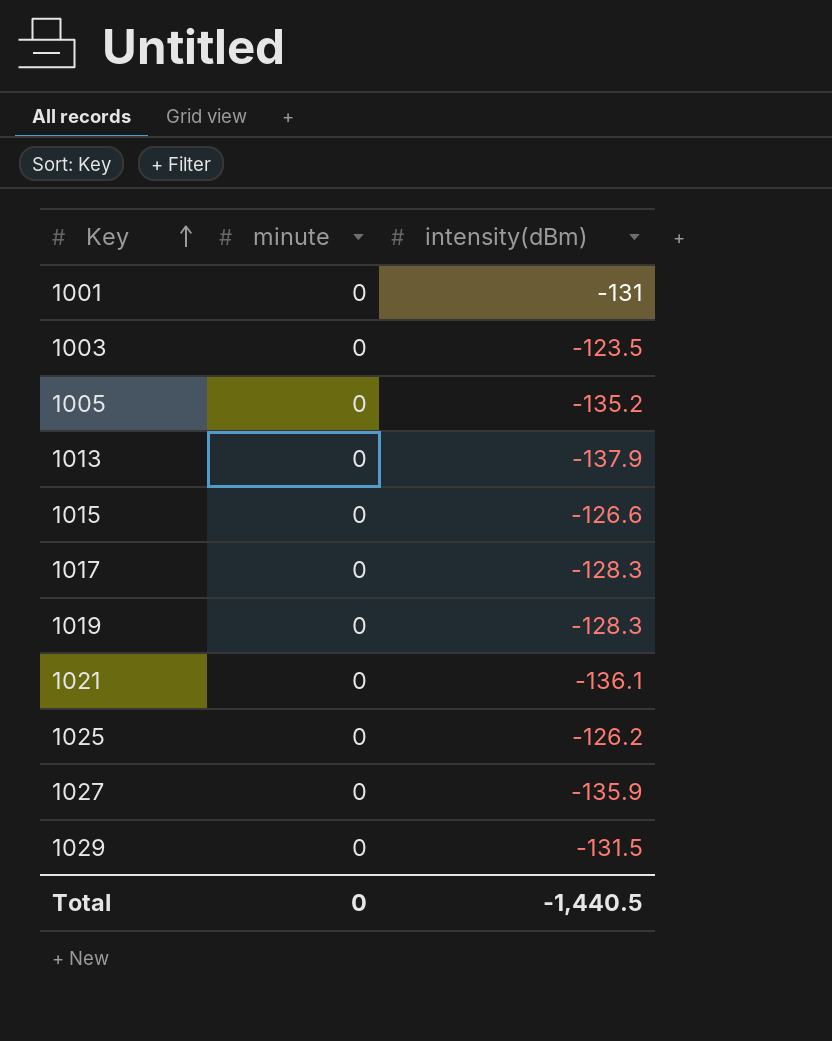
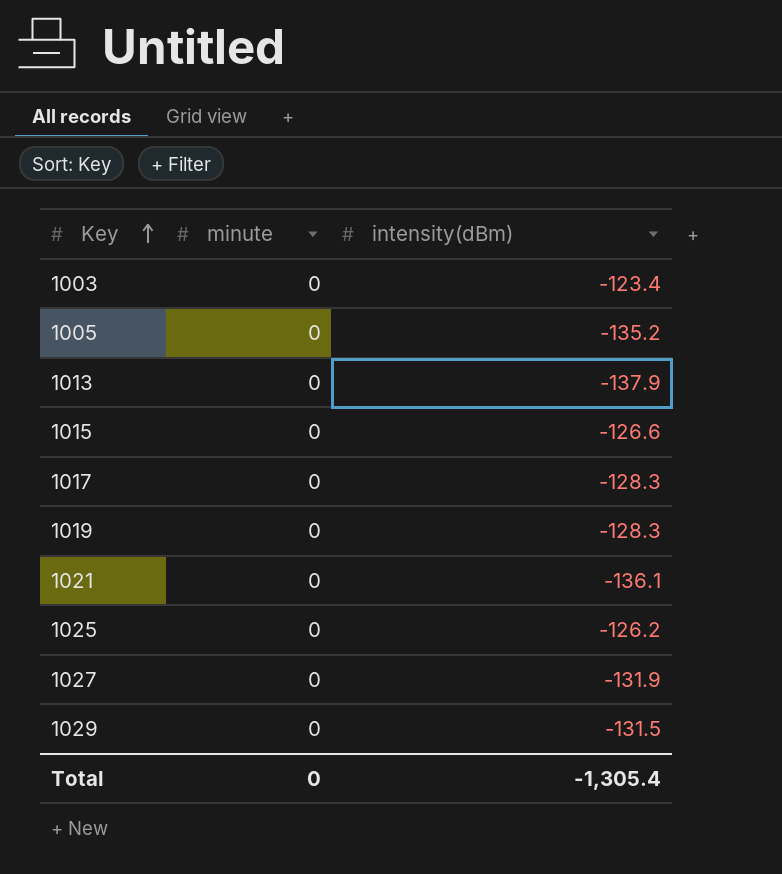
row 1001: 0 | -131 -> none
1003 | intensity(dBm): -123.5 -> -123.4
1027 | intensity(dBm): -135.9 -> -131.9
Total | intensity(dBm): -1,440.5 -> -1,305.4

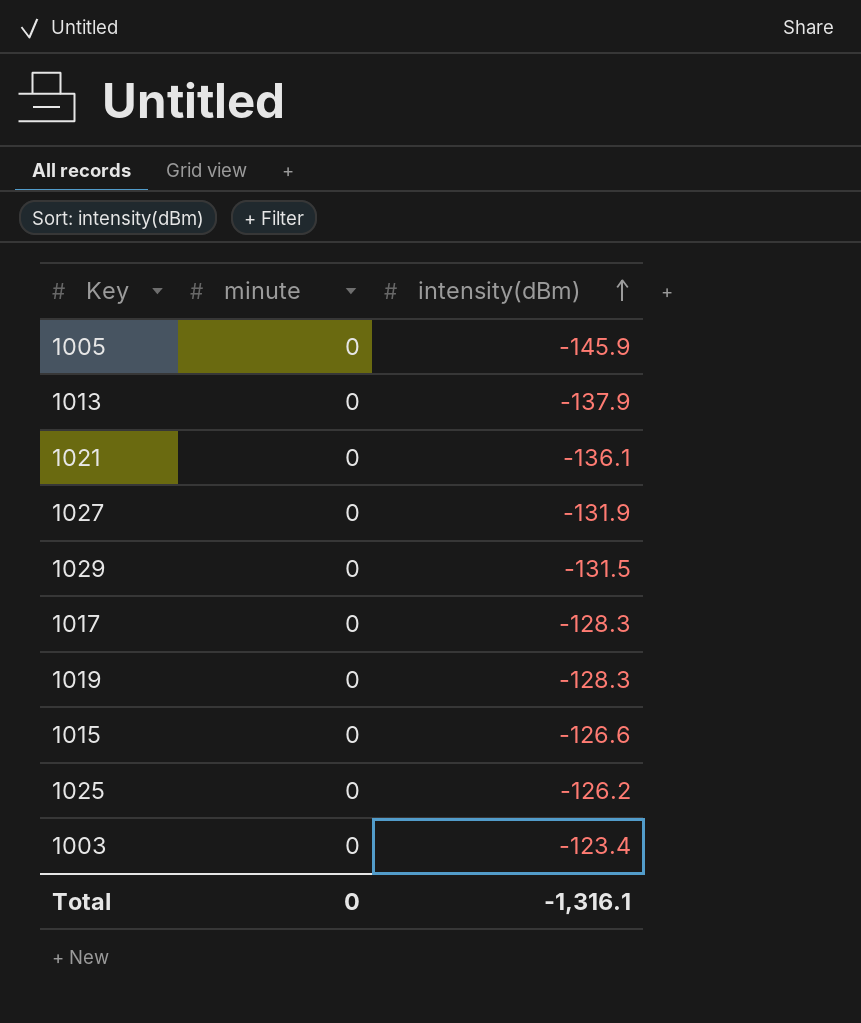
row order: Key ascending -> intensity(dBm) ascending
1005 | intensity(dBm): -135.2 -> -145.9
Total | intensity(dBm): -1,305.4 -> -1,316.1

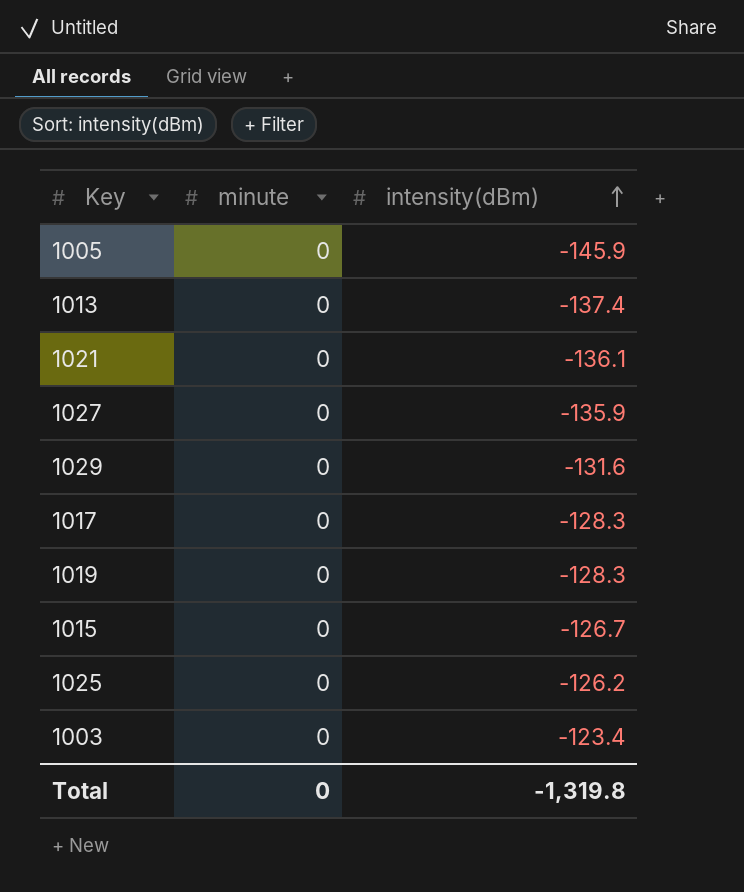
1013 | intensity(dBm): -137.9 -> -137.4
1027 | intensity(dBm): -131.9 -> -135.9
1029 | intensity(dBm): -131.5 -> -131.6
1015 | intensity(dBm): -126.6 -> -126.7
Total | intensity(dBm): -1,316.1 -> -1,319.8

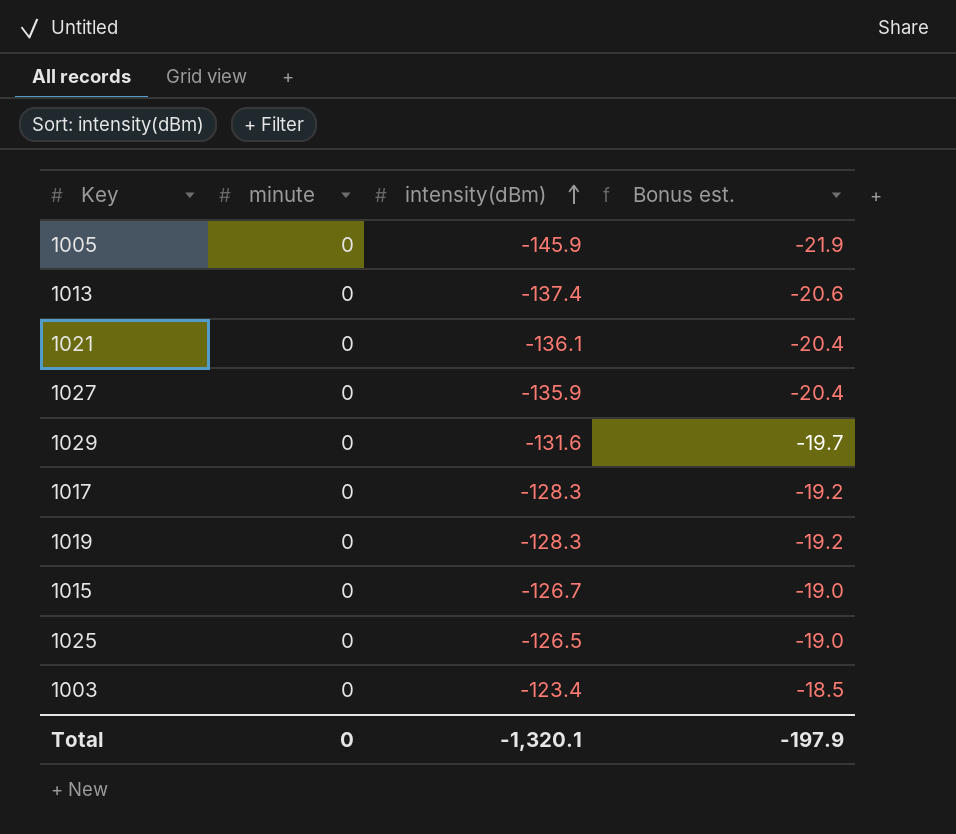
column Bonus est. | formula: none -> [intensity(dBm)] * 0.15
1025 | intensity(dBm): -126.2 -> -126.5
Total | intensity(dBm): -1,319.8 -> -1,320.1

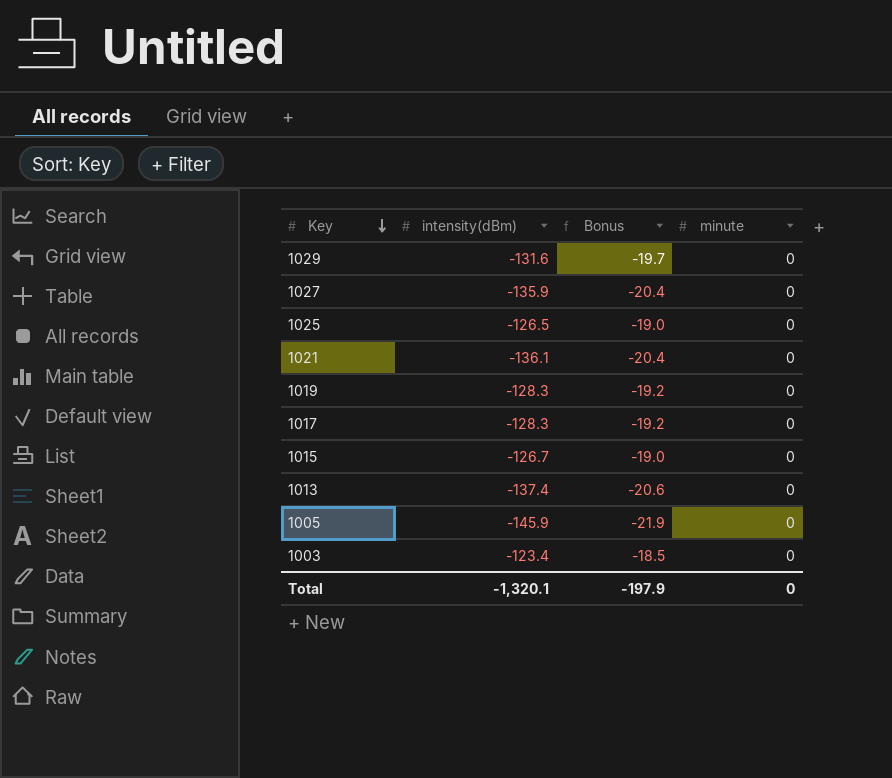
row order: intensity(dBm) ascending -> Key descending
column name: Bonus est. -> Bonus
column minute | position: 2 -> 4

